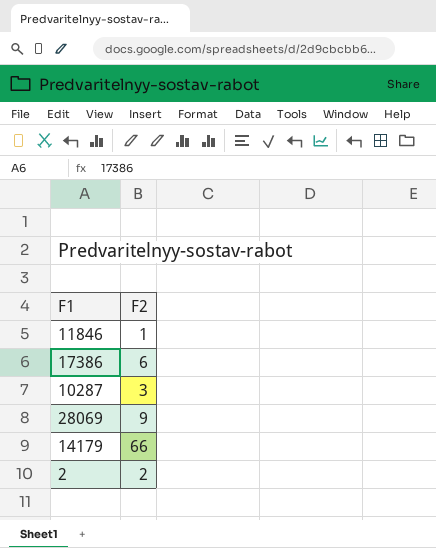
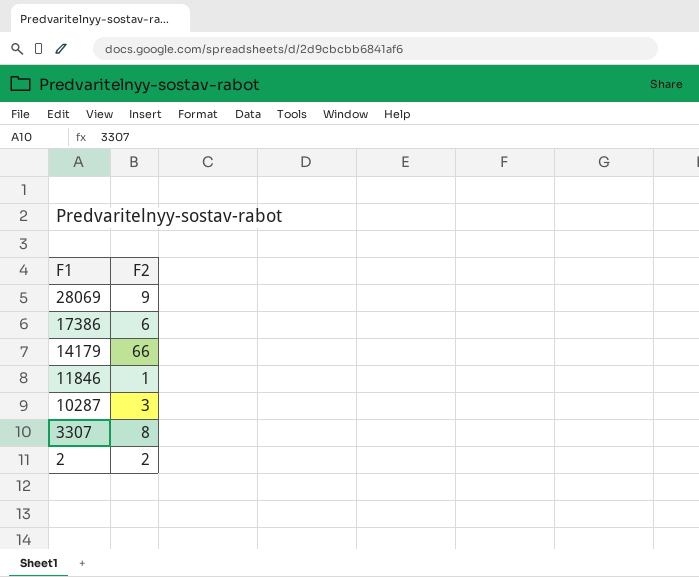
row order: none -> F1 descending
row 3307: none -> 8

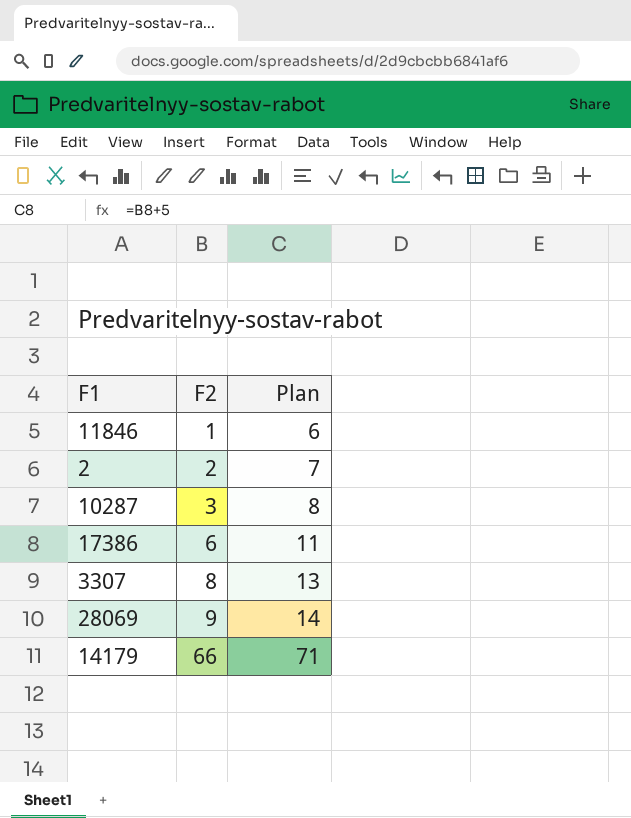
row order: F1 descending -> F2 ascending
column Plan | formula: none -> [F2] + 5

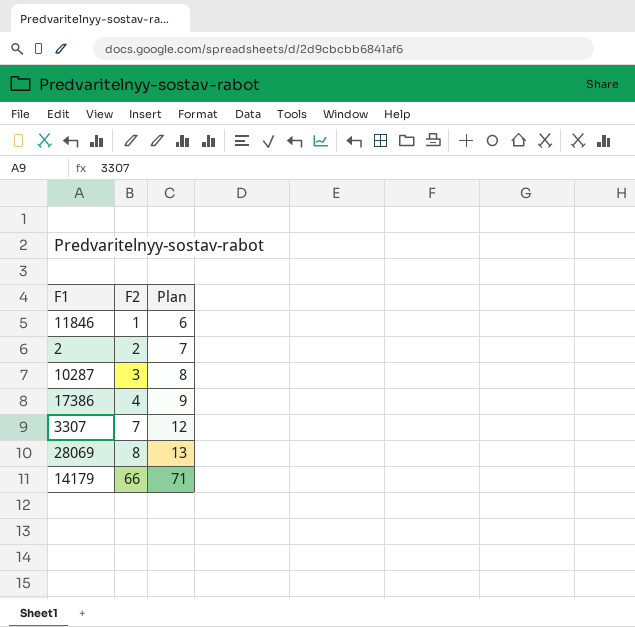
17386 | F2: 6 -> 4
17386 | Plan: 11 -> 9
3307 | F2: 8 -> 7
3307 | Plan: 13 -> 12
28069 | F2: 9 -> 8
28069 | Plan: 14 -> 13

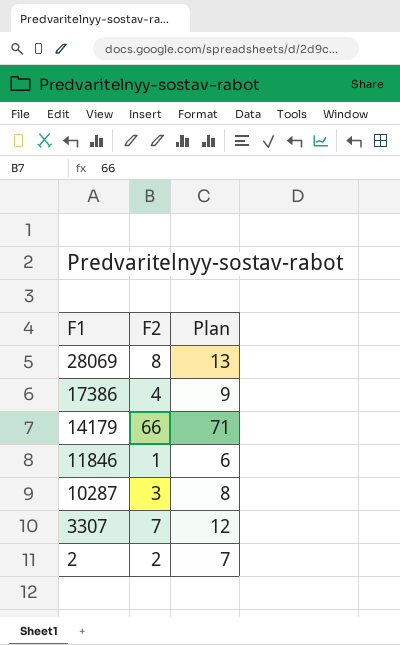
row order: F2 ascending -> F1 descending

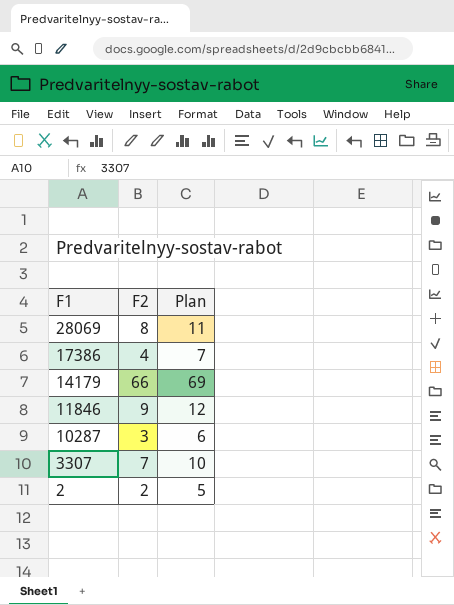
column Plan | formula: [F2] + 5 -> [F2] + 3
11846 | F2: 1 -> 9

